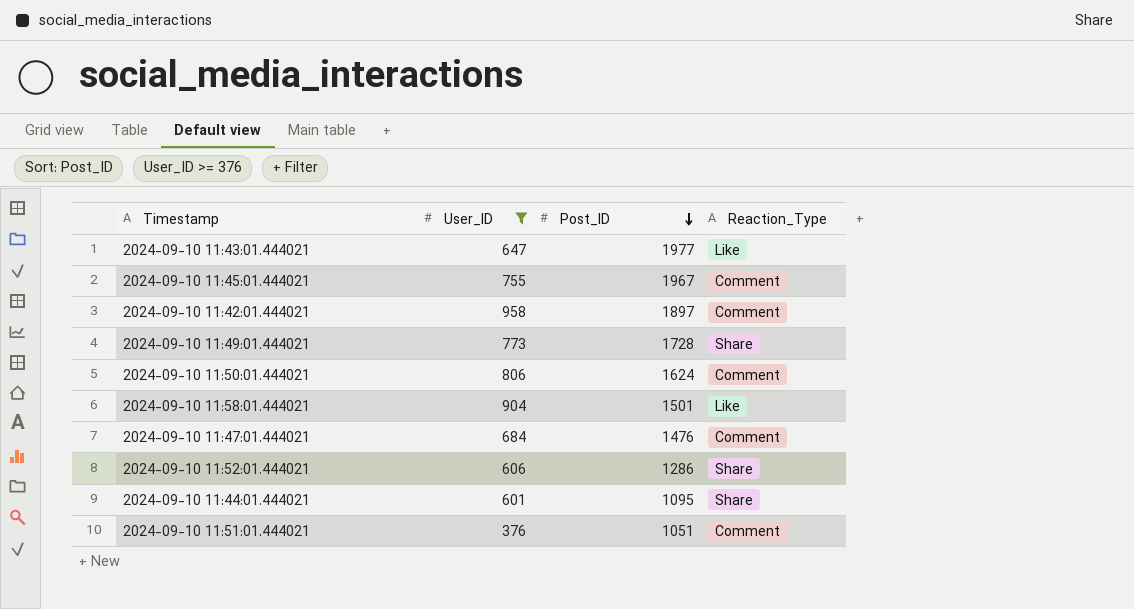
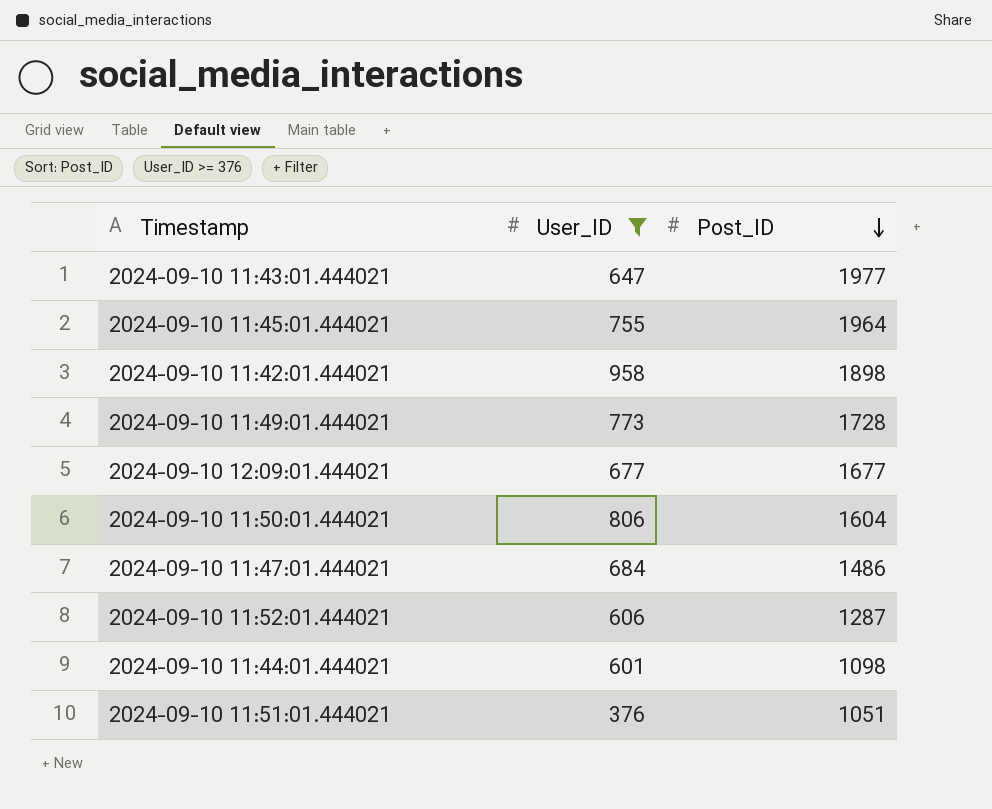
column Reaction_Type | position: 4 -> none
row 2024-09-10 11:58:01.444021: 904 | 1501 | Like -> none
2024-09-10 11:45:01.444021 | Post_ID: 1967 -> 1964
2024-09-10 11:42:01.444021 | Post_ID: 1897 -> 1898
row 2024-09-10 12:09:01.444021: none -> 677 | 1677
2024-09-10 11:50:01.444021 | Post_ID: 1624 -> 1604
2024-09-10 11:47:01.444021 | Post_ID: 1476 -> 1486
2024-09-10 11:52:01.444021 | Post_ID: 1286 -> 1287
2024-09-10 11:44:01.444021 | Post_ID: 1095 -> 1098

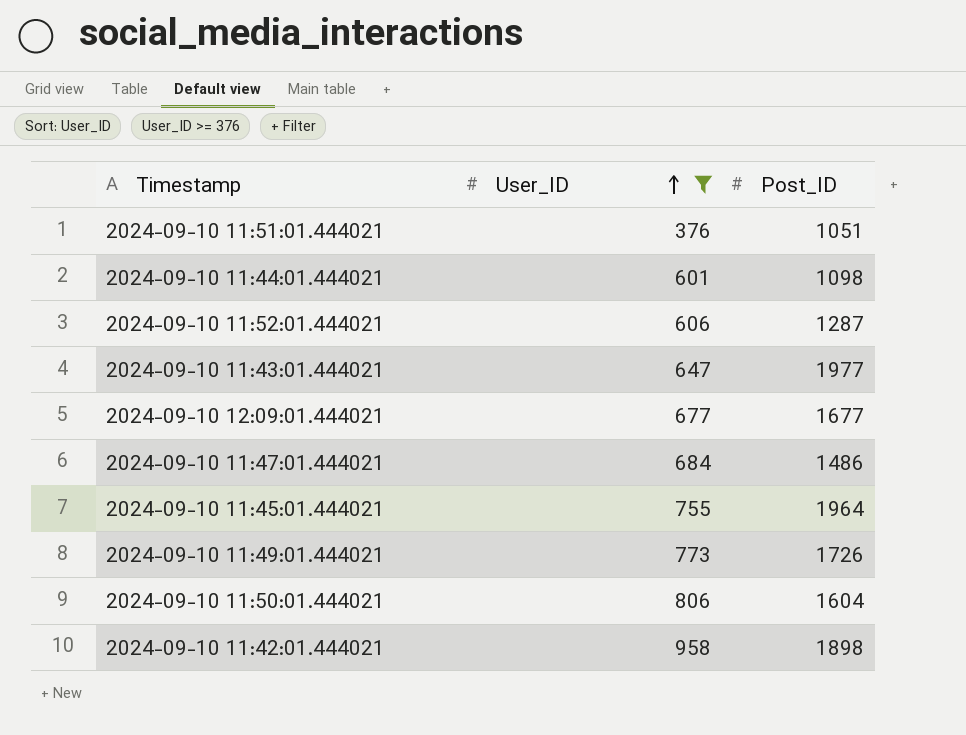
row order: Post_ID descending -> User_ID ascending
2024-09-10 11:49:01.444021 | Post_ID: 1728 -> 1726

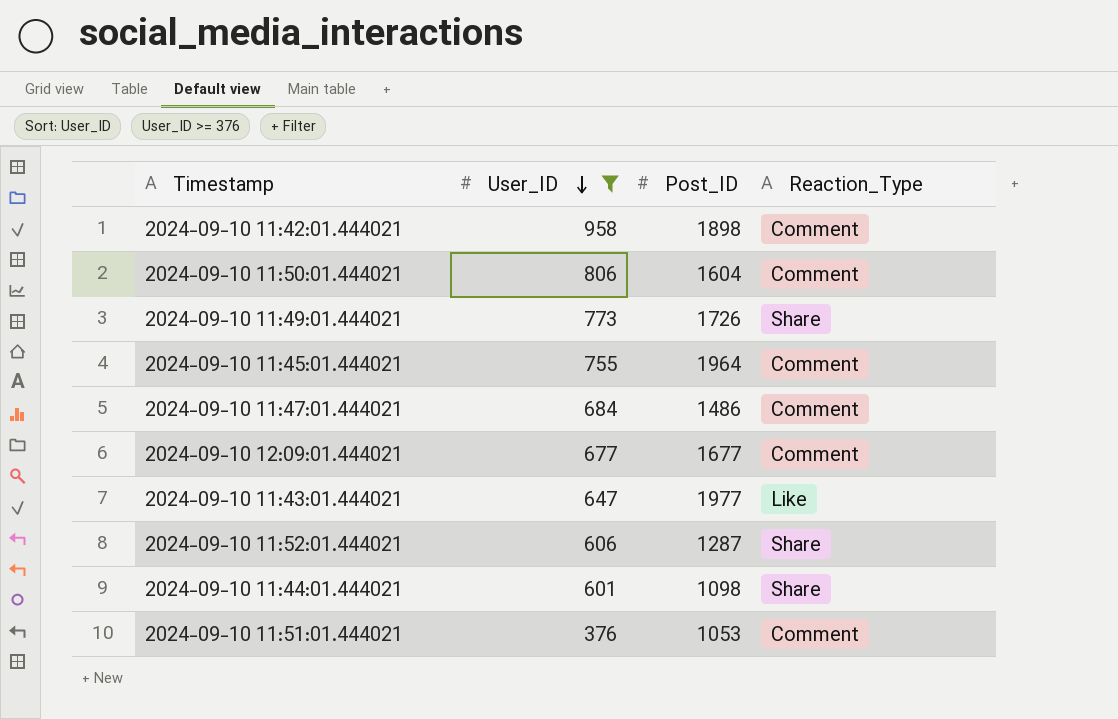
row order: User_ID ascending -> User_ID descending
column Reaction_Type | position: none -> 4
2024-09-10 11:51:01.444021 | Post_ID: 1051 -> 1053

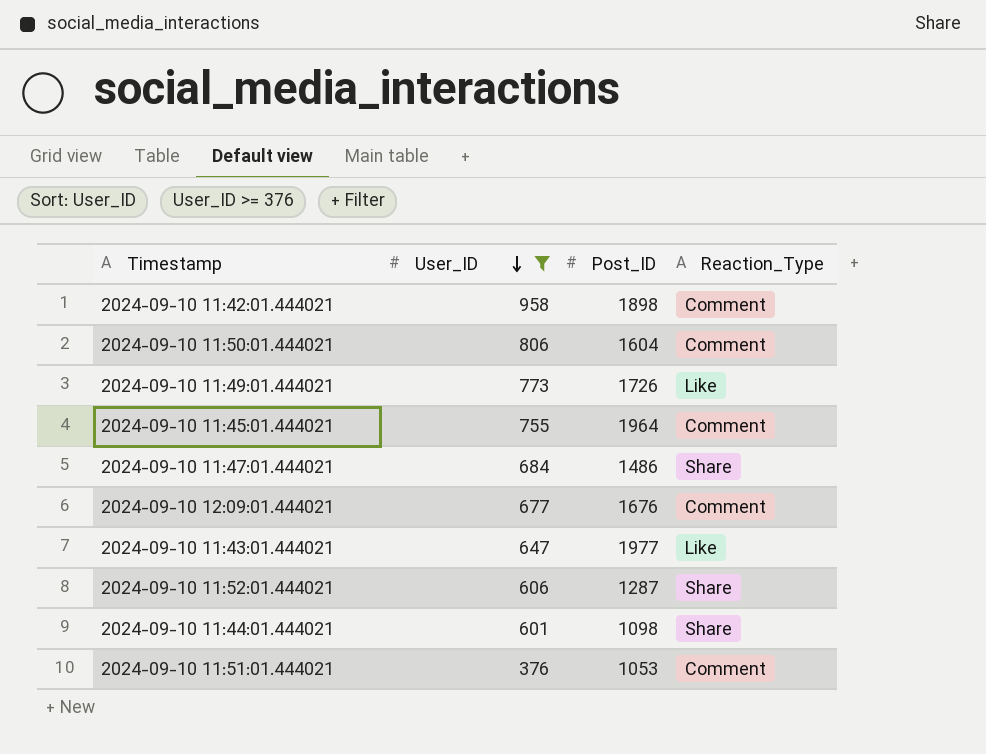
2024-09-10 11:49:01.444021 | Reaction_Type: Share -> Like
2024-09-10 11:47:01.444021 | Reaction_Type: Comment -> Share
2024-09-10 12:09:01.444021 | Post_ID: 1677 -> 1676

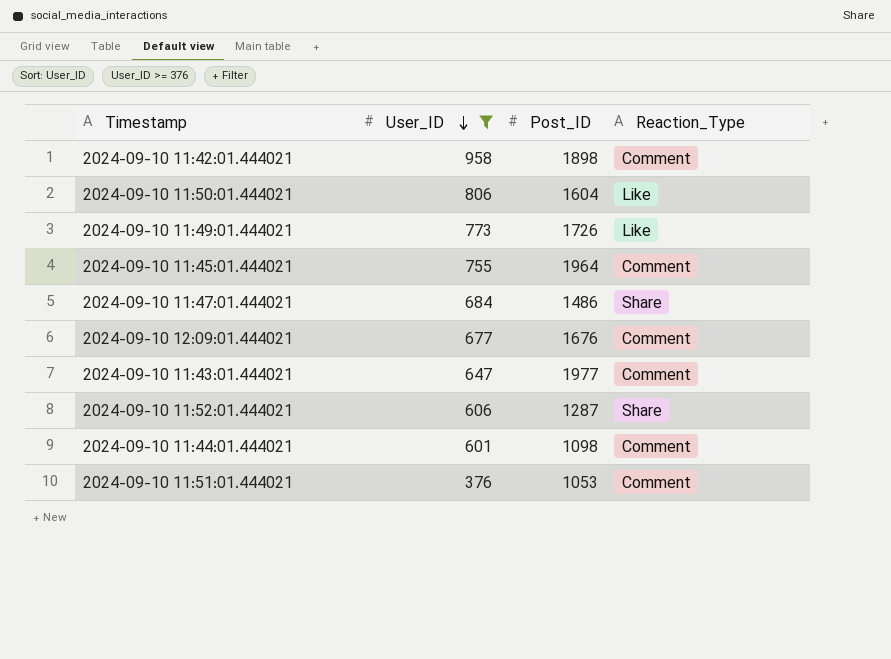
2024-09-10 11:50:01.444021 | Reaction_Type: Comment -> Like
2024-09-10 11:43:01.444021 | Reaction_Type: Like -> Comment
2024-09-10 11:44:01.444021 | Reaction_Type: Share -> Comment

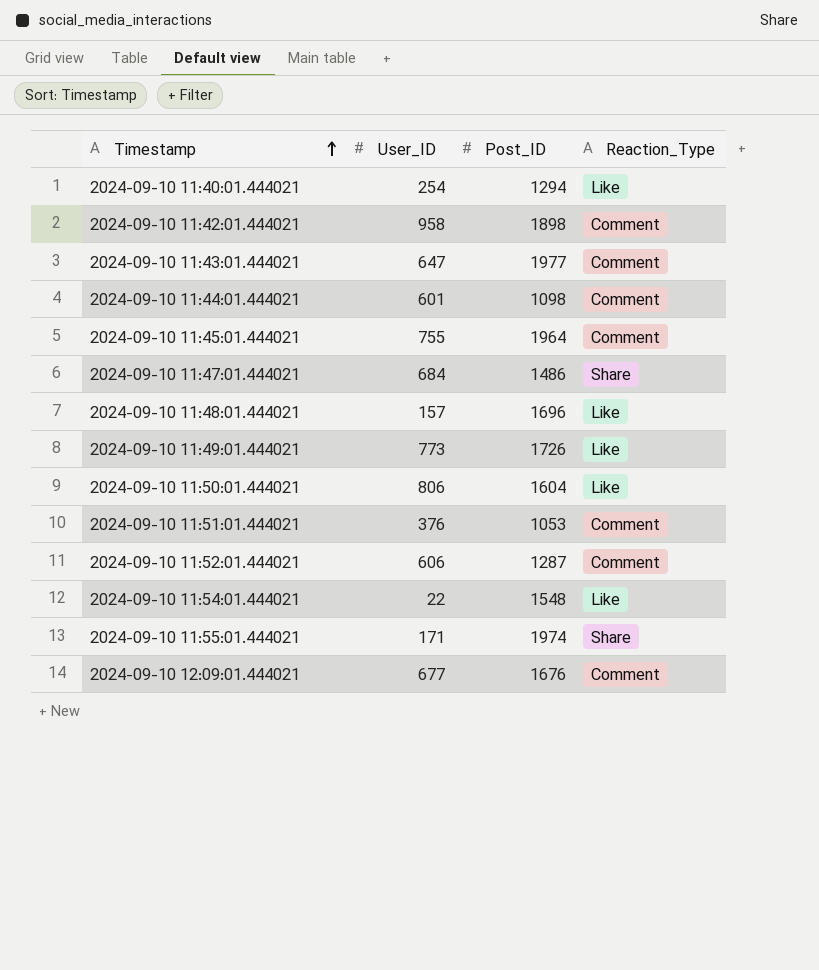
filter: User_ID >= 376 -> none
row order: User_ID descending -> Timestamp ascending
2024-09-10 11:52:01.444021 | Reaction_Type: Share -> Comment

